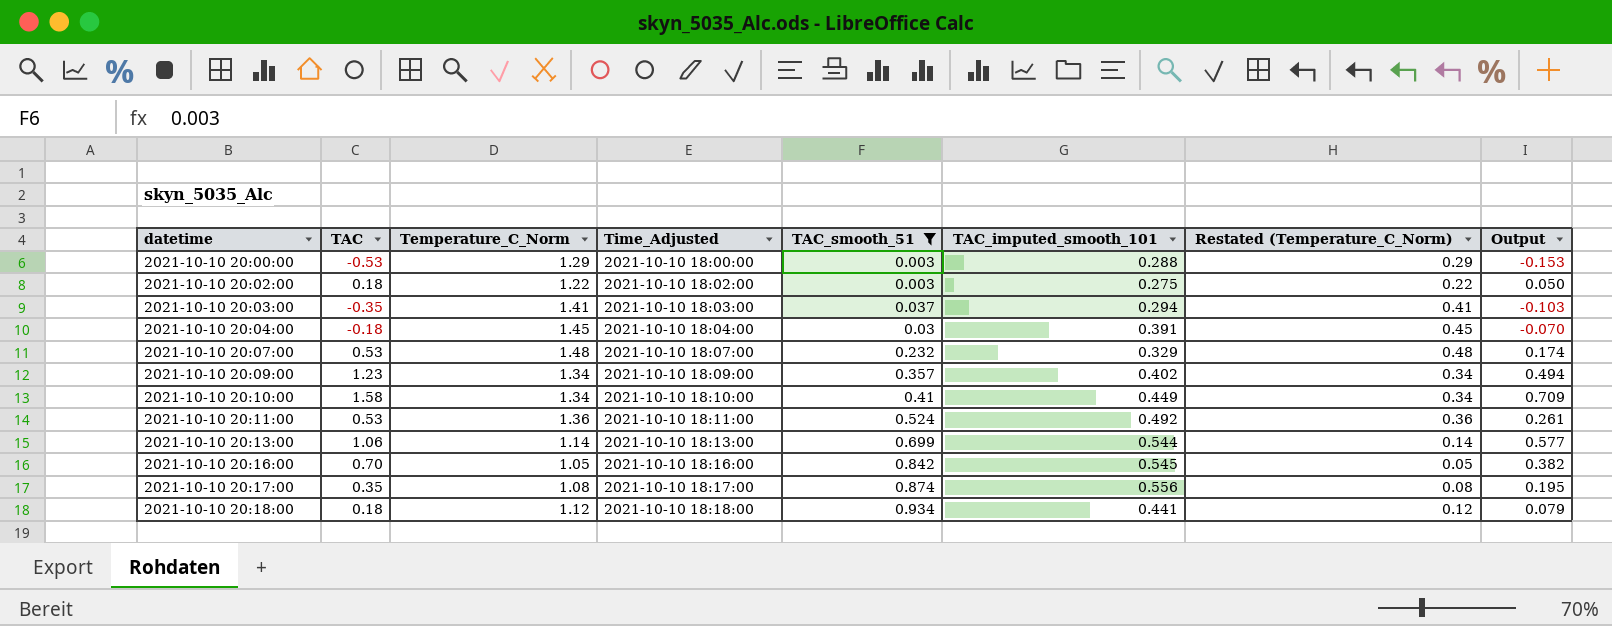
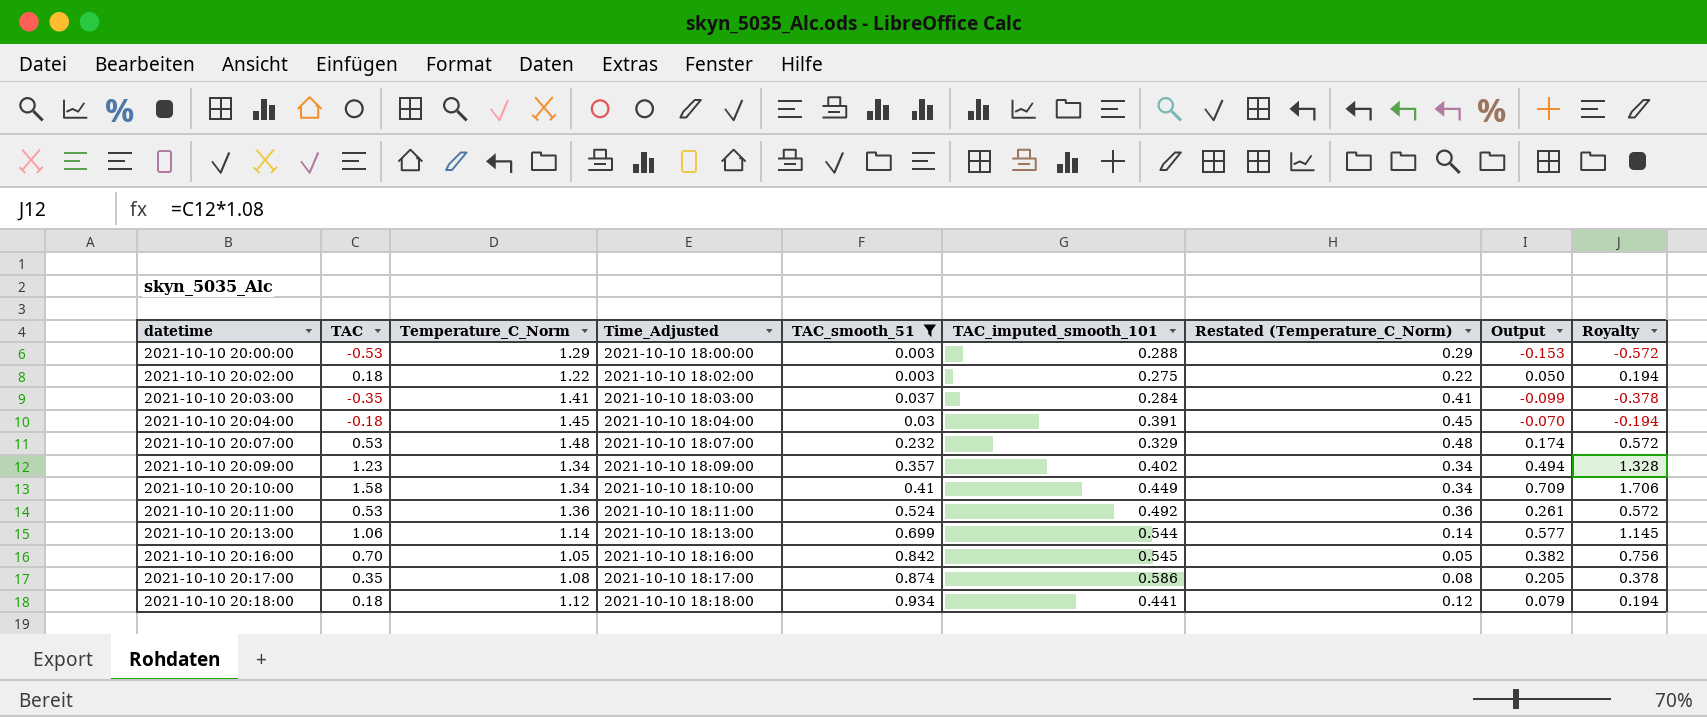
column Royalty | formula: none -> [TAC] * 1.08
2021-10-10 20:03:00 | TAC_imputed_smooth_101: 0.294 -> 0.284
2021-10-10 20:03:00 | Output: -0.103 -> -0.099
2021-10-10 20:17:00 | TAC_imputed_smooth_101: 0.556 -> 0.586
2021-10-10 20:17:00 | Output: 0.195 -> 0.205

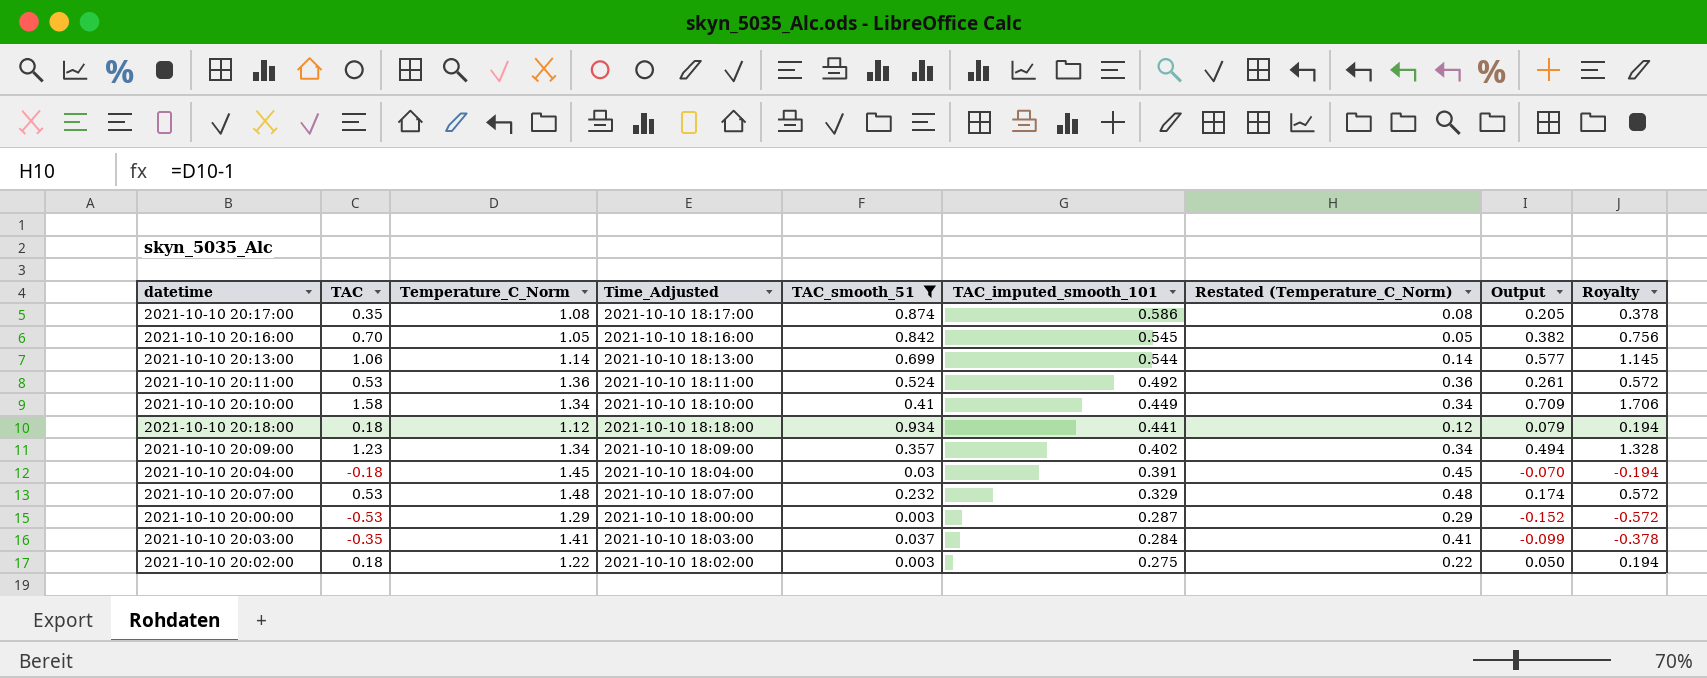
row order: datetime ascending -> TAC_imputed_smooth_101 descending
2021-10-10 20:00:00 | TAC_imputed_smooth_101: 0.288 -> 0.287
2021-10-10 20:00:00 | Output: -0.153 -> -0.152

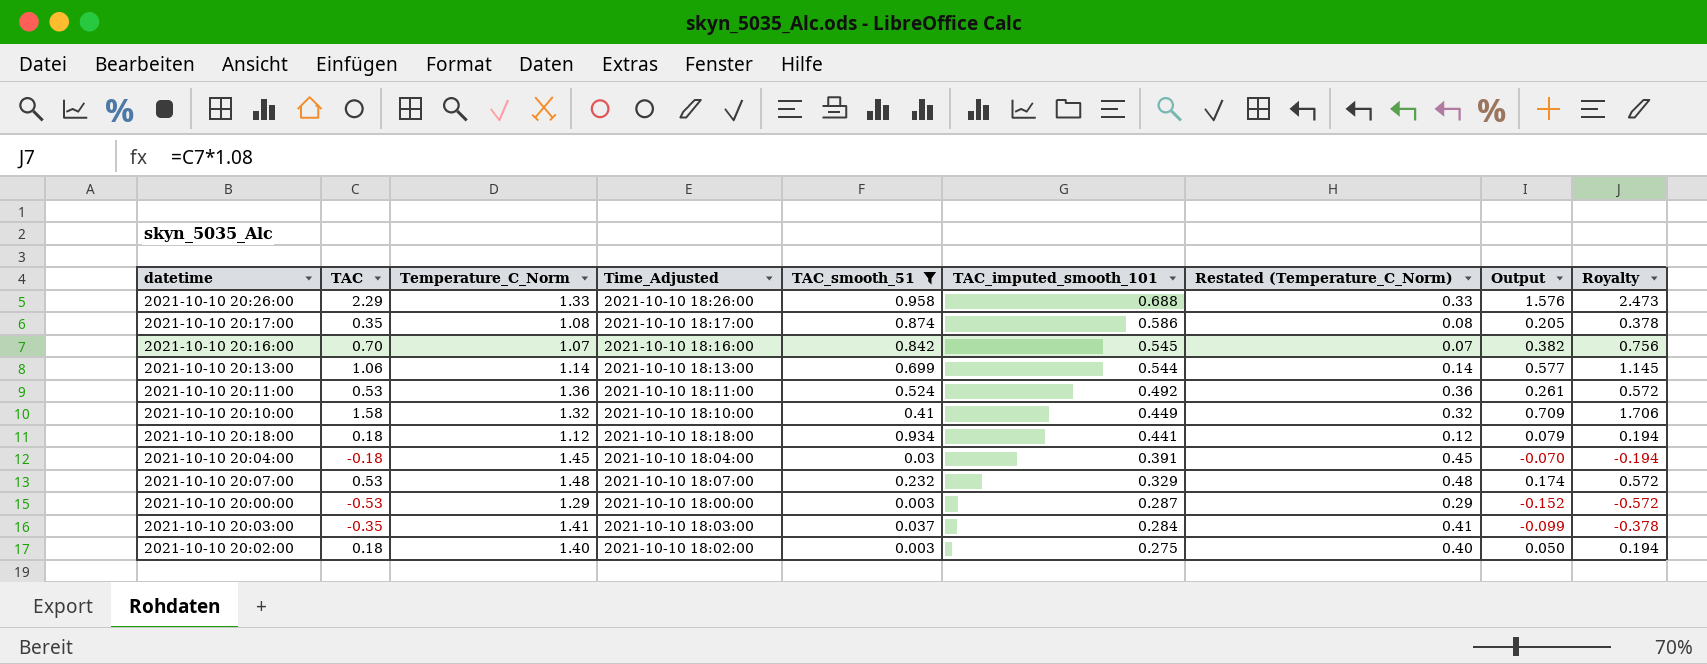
row 2021-10-10 20:09:00: 1.23 | 1.34 | 2021-10-10 18:09:00 | 0.357 | 0.402 | 0.34 | 0.494 | 1.328 -> none
row 2021-10-10 20:26:00: none -> 2.29 | 1.33 | 2021-10-10 18:26:00 | 0.958 | 0.688 | 0.33 | 1.576 | 2.473
2021-10-10 20:16:00 | Temperature_C_Norm: 1.05 -> 1.07
2021-10-10 20:16:00 | Restated (Temperature_C_Norm): 0.05 -> 0.07
2021-10-10 20:10:00 | Temperature_C_Norm: 1.34 -> 1.32
2021-10-10 20:10:00 | Restated (Temperature_C_Norm): 0.34 -> 0.32
2021-10-10 20:02:00 | Temperature_C_Norm: 1.22 -> 1.40
2021-10-10 20:02:00 | Restated (Temperature_C_Norm): 0.22 -> 0.40

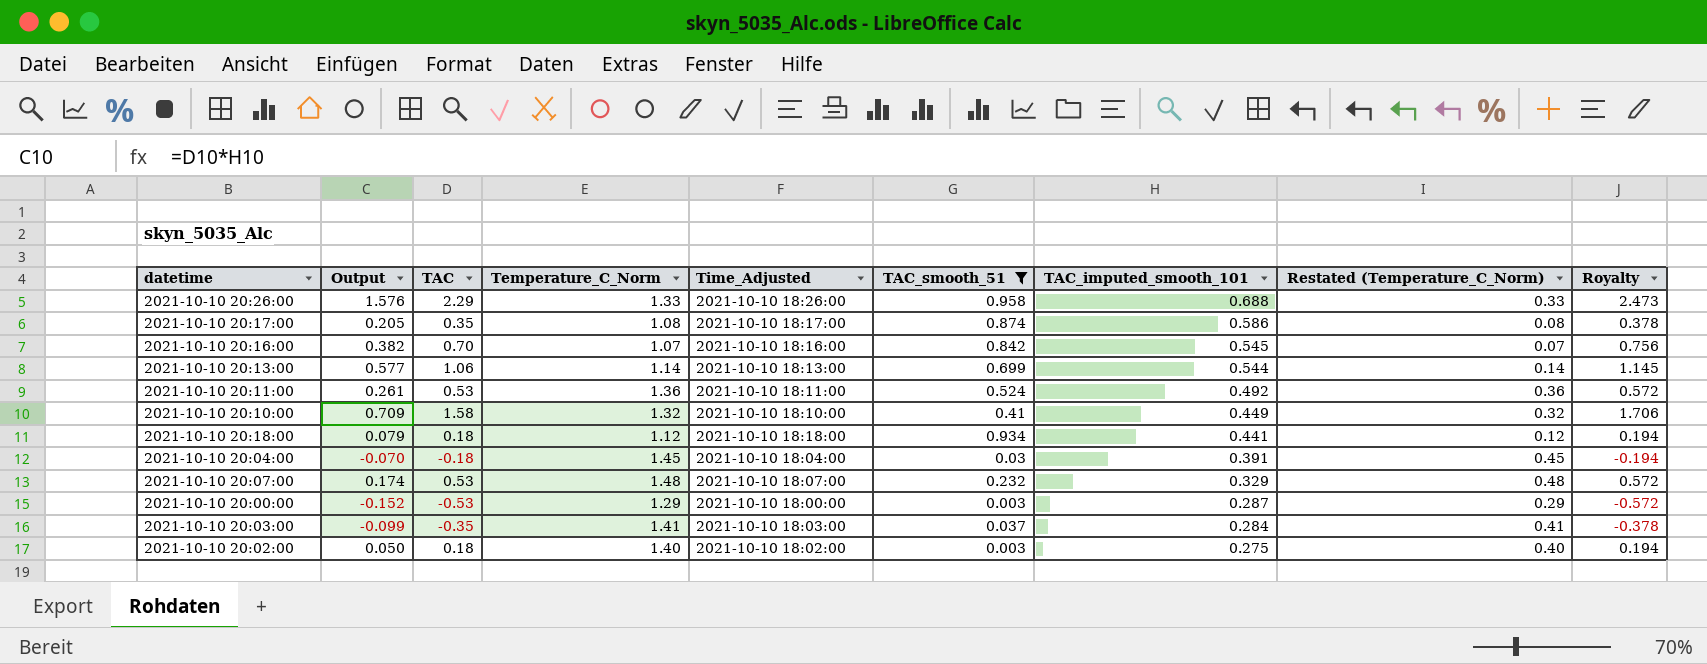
column Output | position: 8 -> 2

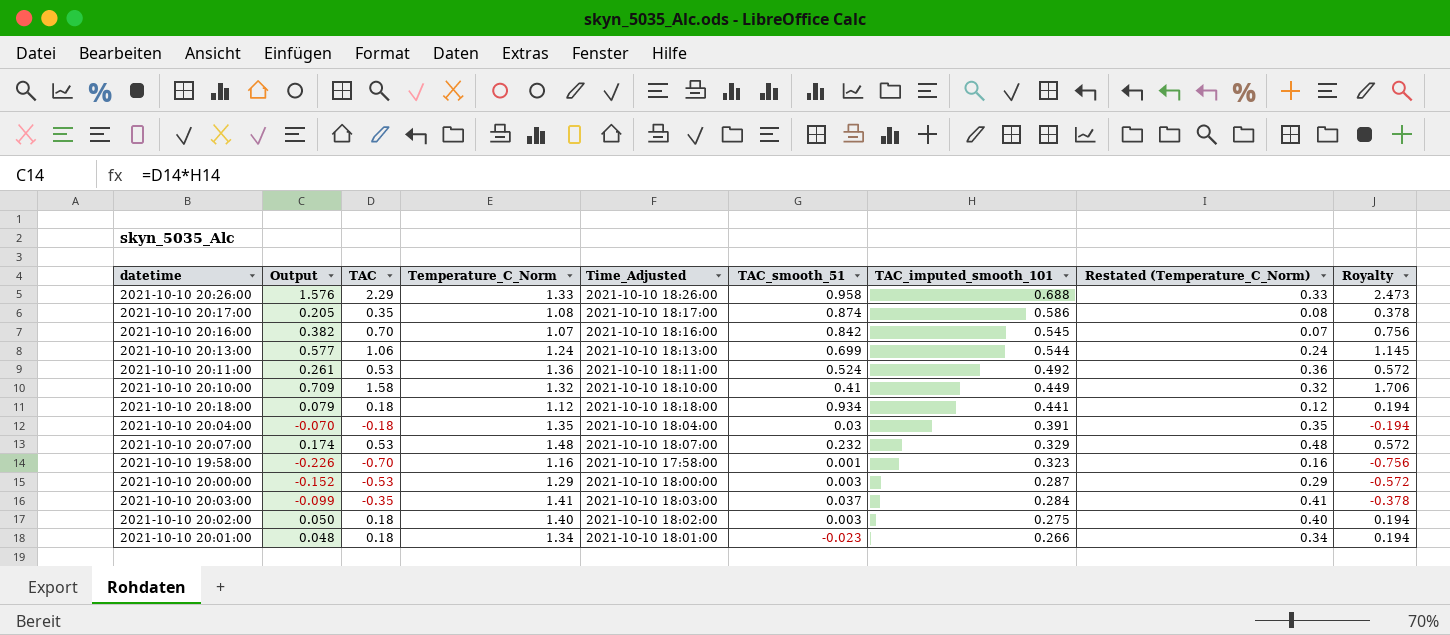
filter: TAC_smooth_51 >= 0.003 -> none
2021-10-10 20:13:00 | Temperature_C_Norm: 1.14 -> 1.24
2021-10-10 20:13:00 | Restated (Temperature_C_Norm): 0.14 -> 0.24
2021-10-10 20:04:00 | Temperature_C_Norm: 1.45 -> 1.35
2021-10-10 20:04:00 | Restated (Temperature_C_Norm): 0.45 -> 0.35

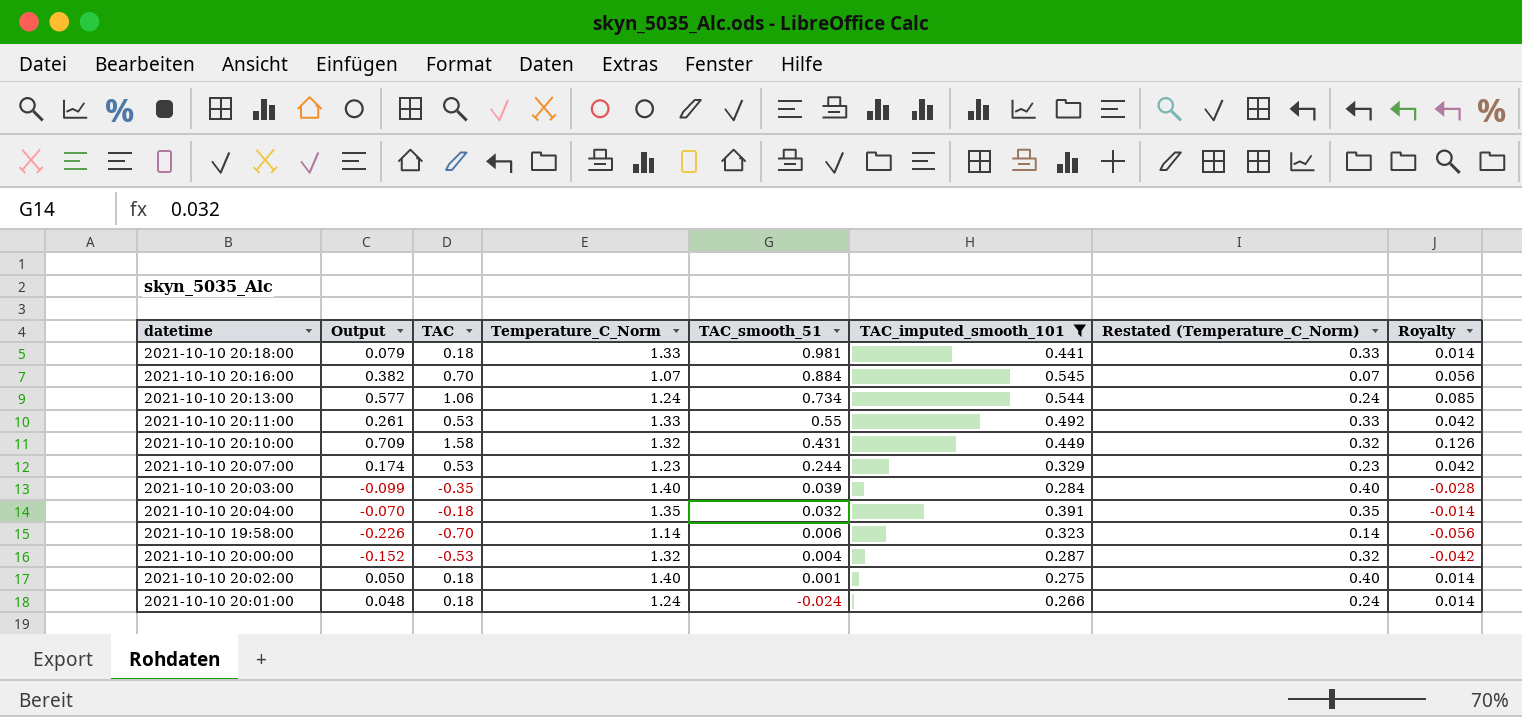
filter: none -> TAC_imputed_smooth_101 <= 0.545
row order: TAC_imputed_smooth_101 descending -> TAC_smooth_51 descending
column Time_Adjusted | position: 5 -> none
column Royalty | formula: [TAC] * 1.08 -> [TAC] * 0.08
2021-10-10 20:18:00 | Temperature_C_Norm: 1.12 -> 1.33
2021-10-10 20:18:00 | TAC_smooth_51: 0.934 -> 0.981
2021-10-10 20:18:00 | Restated (Temperature_C_Norm): 0.12 -> 0.33
2021-10-10 20:16:00 | TAC_smooth_51: 0.842 -> 0.884
2021-10-10 20:13:00 | TAC_smooth_51: 0.699 -> 0.734
2021-10-10 20:11:00 | Temperature_C_Norm: 1.36 -> 1.33
2021-10-10 20:11:00 | TAC_smooth_51: 0.524 -> 0.55
2021-10-10 20:11:00 | Restated (Temperature_C_Norm): 0.36 -> 0.33
2021-10-10 20:10:00 | TAC_smooth_51: 0.41 -> 0.431
2021-10-10 20:07:00 | Temperature_C_Norm: 1.48 -> 1.23
2021-10-10 20:07:00 | TAC_smooth_51: 0.232 -> 0.244
2021-10-10 20:07:00 | Restated (Temperature_C_Norm): 0.48 -> 0.23
2021-10-10 20:03:00 | Temperature_C_Norm: 1.41 -> 1.40
2021-10-10 20:03:00 | TAC_smooth_51: 0.037 -> 0.039
2021-10-10 20:03:00 | Restated (Temperature_C_Norm): 0.41 -> 0.40
2021-10-10 20:04:00 | TAC_smooth_51: 0.03 -> 0.032
2021-10-10 19:58:00 | Temperature_C_Norm: 1.16 -> 1.14
2021-10-10 19:58:00 | TAC_smooth_51: 0.001 -> 0.006
2021-10-10 19:58:00 | Restated (Temperature_C_Norm): 0.16 -> 0.14
2021-10-10 20:00:00 | Temperature_C_Norm: 1.29 -> 1.32
2021-10-10 20:00:00 | TAC_smooth_51: 0.003 -> 0.004
2021-10-10 20:00:00 | Restated (Temperature_C_Norm): 0.29 -> 0.32
2021-10-10 20:02:00 | TAC_smooth_51: 0.003 -> 0.001
2021-10-10 20:01:00 | Temperature_C_Norm: 1.34 -> 1.24
2021-10-10 20:01:00 | TAC_smooth_51: -0.023 -> -0.024
2021-10-10 20:01:00 | Restated (Temperature_C_Norm): 0.34 -> 0.24

